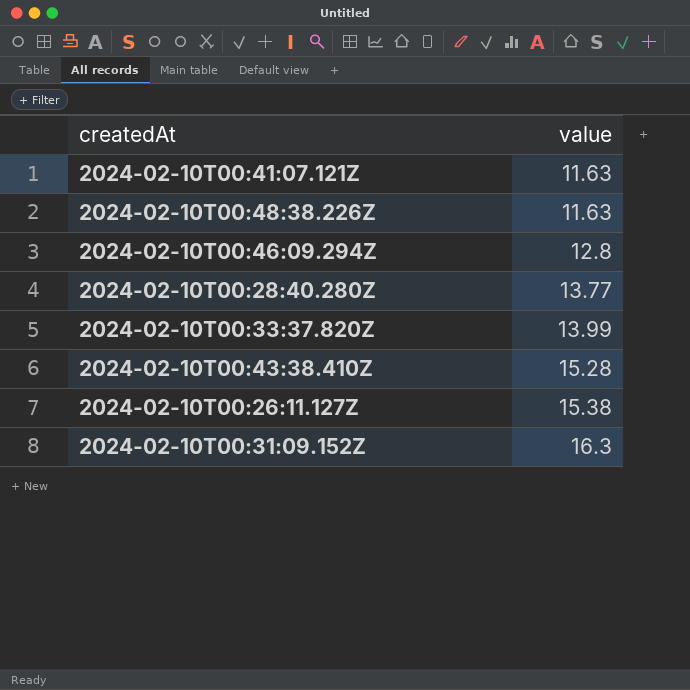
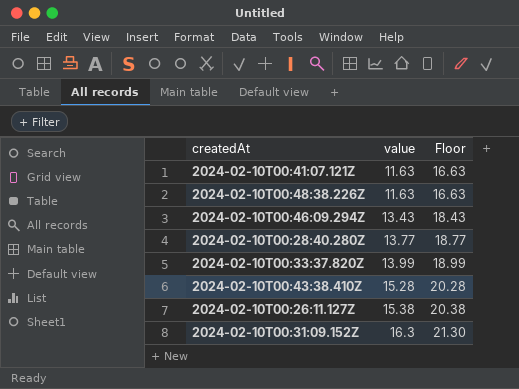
column Floor | formula: none -> [value] + 5
2024-02-10T00:46:09.294Z | value: 12.8 -> 13.43

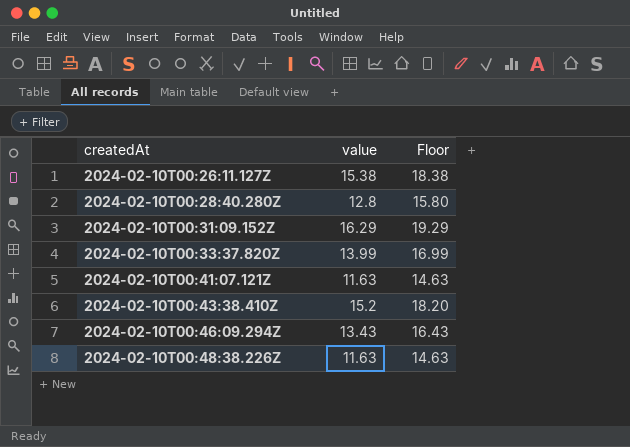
row order: value ascending -> createdAt ascending
column Floor | formula: [value] + 5 -> [value] + 3
2024-02-10T00:28:40.280Z | value: 13.77 -> 12.8
2024-02-10T00:31:09.152Z | value: 16.3 -> 16.29
2024-02-10T00:43:38.410Z | value: 15.28 -> 15.2

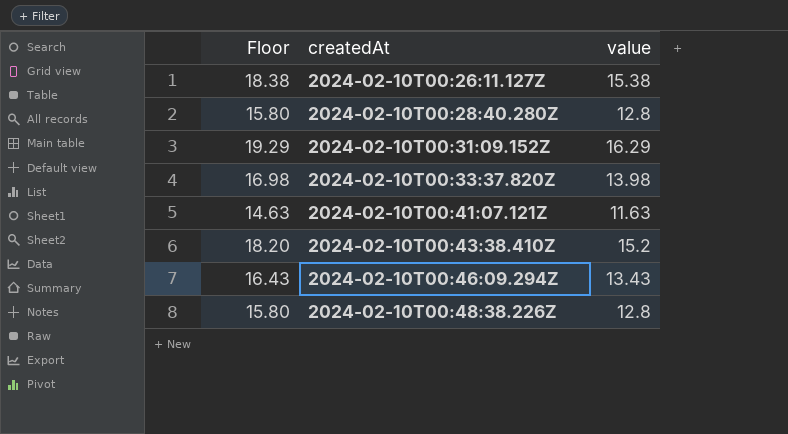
column Floor | position: 3 -> 1
2024-02-10T00:33:37.820Z | Floor: 16.99 -> 16.98
2024-02-10T00:33:37.820Z | value: 13.99 -> 13.98
2024-02-10T00:48:38.226Z | Floor: 14.63 -> 15.80
2024-02-10T00:48:38.226Z | value: 11.63 -> 12.8

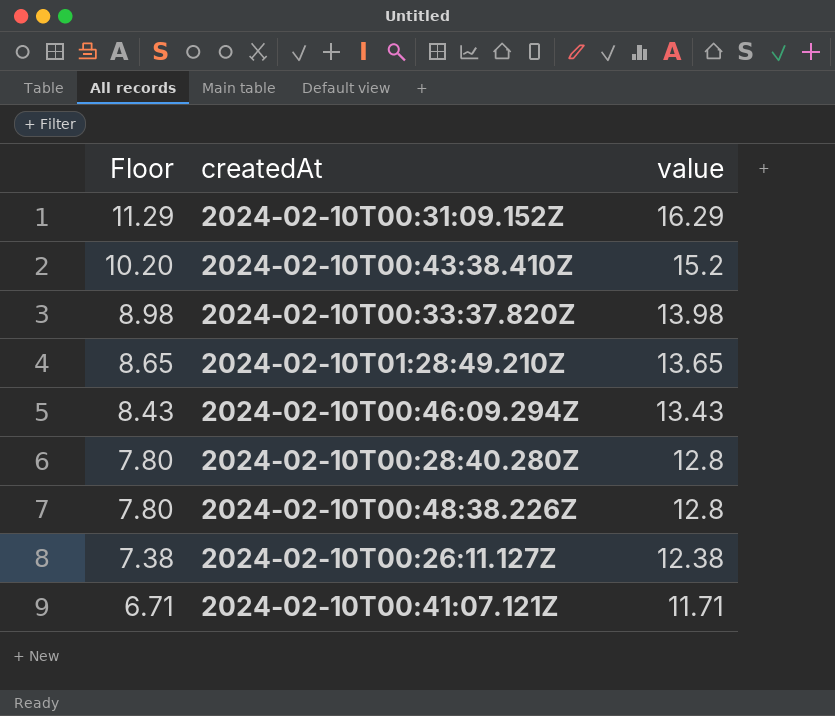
row order: createdAt ascending -> Floor descending
column Floor | formula: [value] + 3 -> [value] - 5
row 2024-02-10T01:28:49.210Z: none -> 8.65 | 13.65
2024-02-10T00:26:11.127Z | value: 15.38 -> 12.38
2024-02-10T00:41:07.121Z | value: 11.63 -> 11.71

